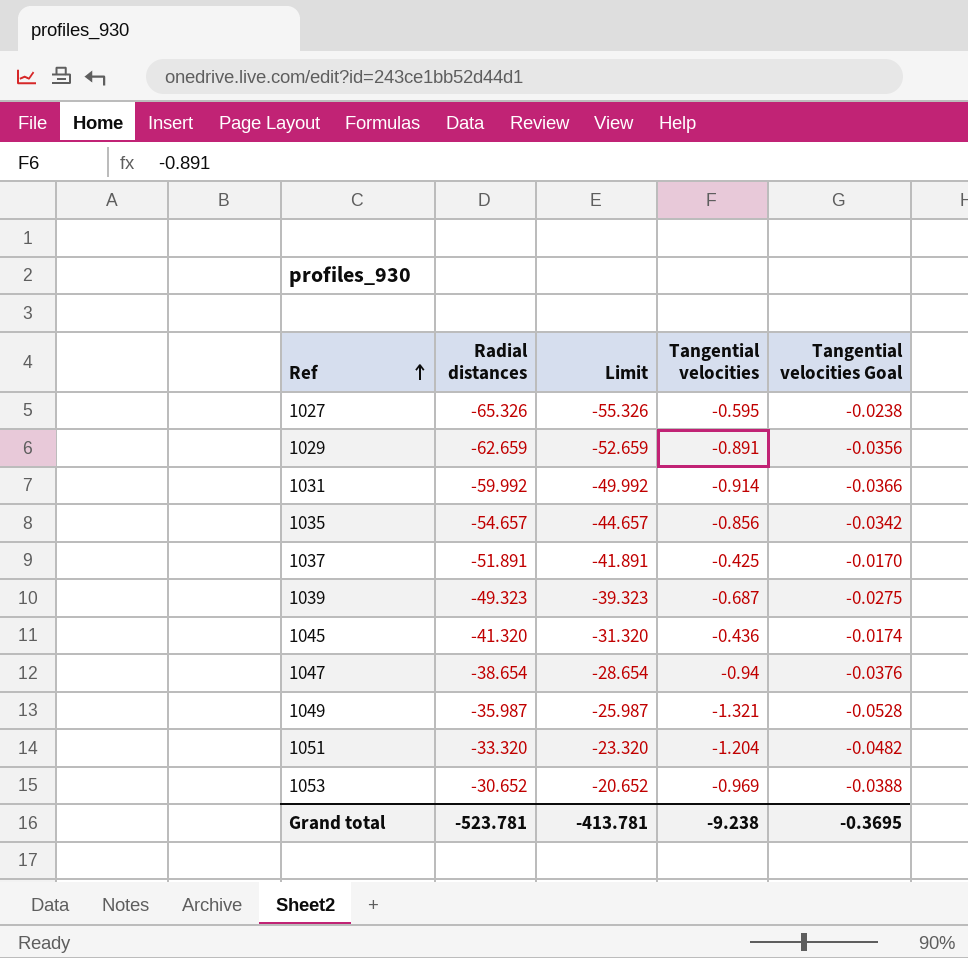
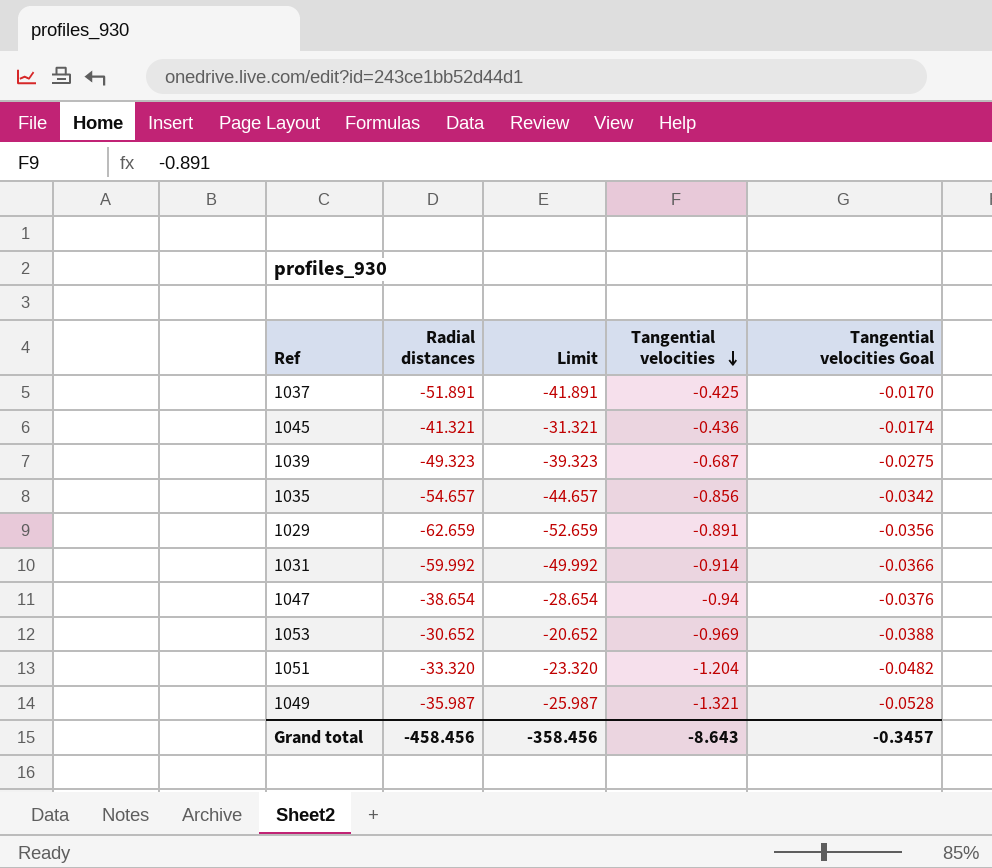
row order: Ref ascending -> Tangential velocities descending
row 1027: -65.326 | -55.326 | -0.595 | -0.0238 -> none
1045 | Radial distances: -41.320 -> -41.321
1045 | Limit: -31.320 -> -31.321
Grand total | Radial distances: -523.781 -> -458.456
Grand total | Limit: -413.781 -> -358.456
Grand total | Tangential velocities: -9.238 -> -8.643
Grand total | Tangential velocities Goal: -0.3695 -> -0.3457

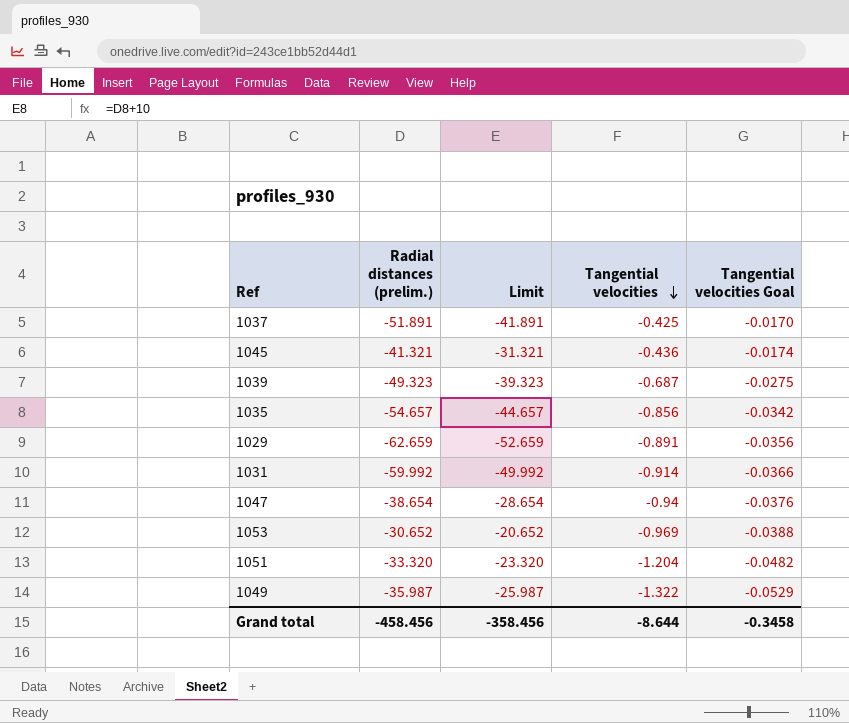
column name: Radial distances -> Radial distances (prelim.)
1049 | Tangential velocities: -1.321 -> -1.322
1049 | Tangential velocities Goal: -0.0528 -> -0.0529
Grand total | Tangential velocities: -8.643 -> -8.644
Grand total | Tangential velocities Goal: -0.3457 -> -0.3458

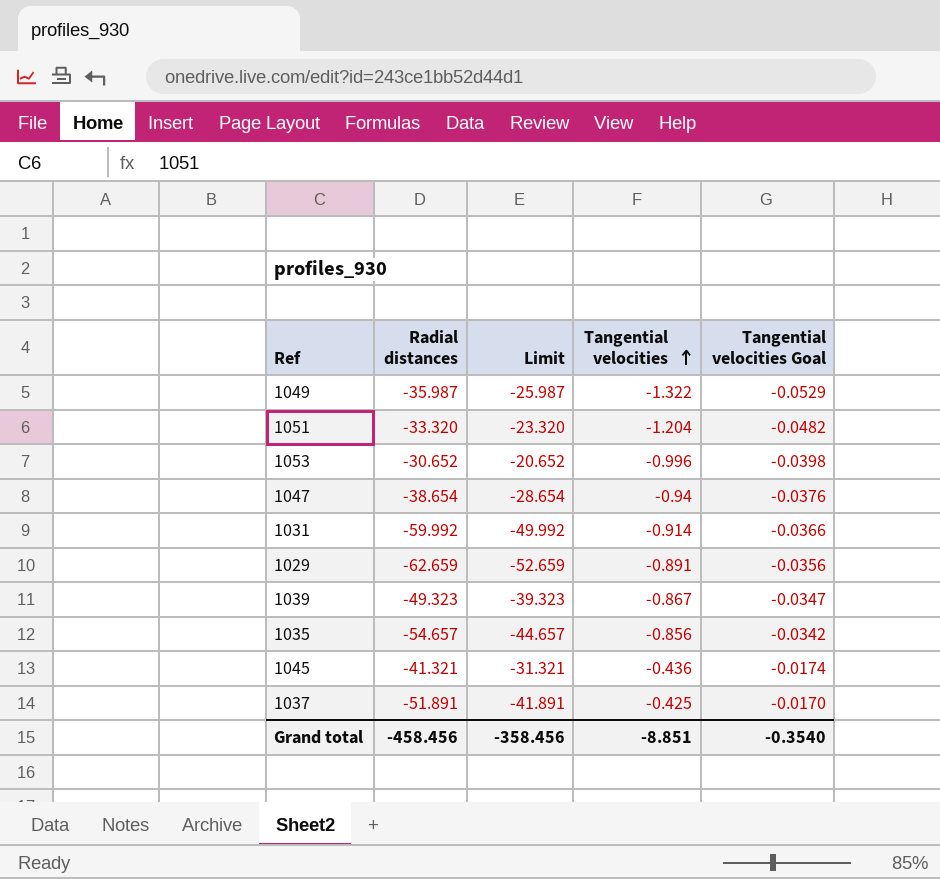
row order: Tangential velocities descending -> Tangential velocities ascending
column name: Radial distances (prelim.) -> Radial distances
1053 | Tangential velocities: -0.969 -> -0.996
1053 | Tangential velocities Goal: -0.0388 -> -0.0398
1039 | Tangential velocities: -0.687 -> -0.867
1039 | Tangential velocities Goal: -0.0275 -> -0.0347
Grand total | Tangential velocities: -8.644 -> -8.851
Grand total | Tangential velocities Goal: -0.3458 -> -0.3540

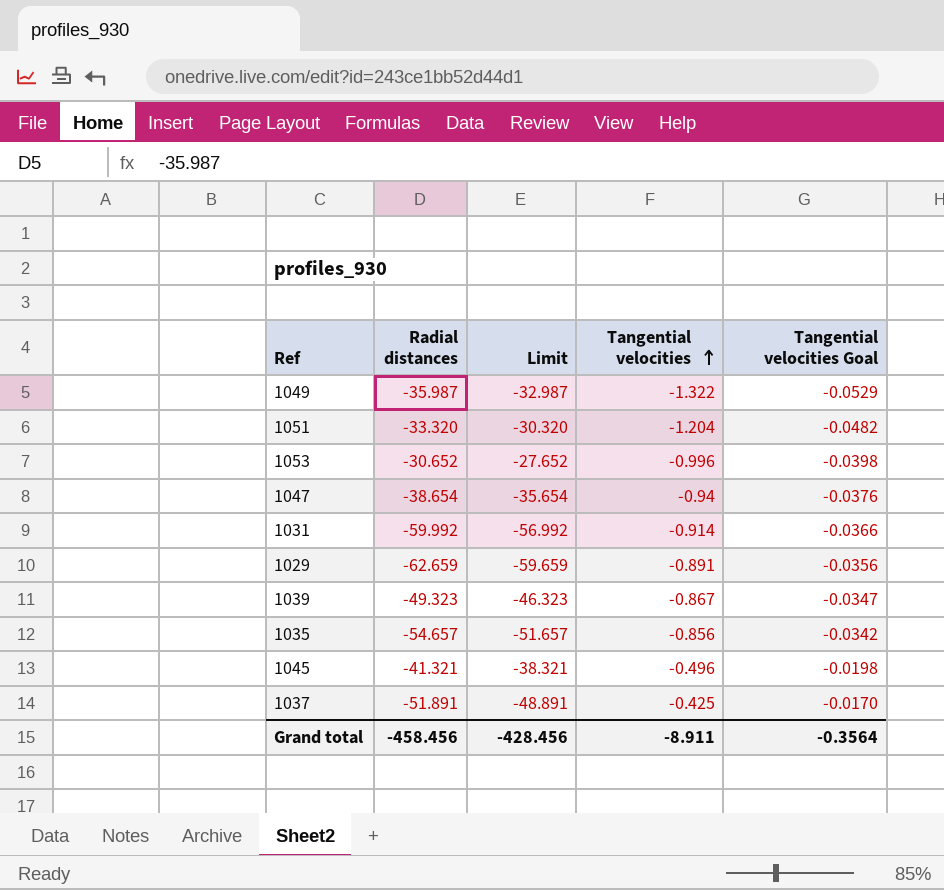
column Limit | formula: [Radial distances] + 10 -> [Radial distances] + 3
1045 | Tangential velocities: -0.436 -> -0.496
1045 | Tangential velocities Goal: -0.0174 -> -0.0198
Grand total | Limit: -358.456 -> -428.456
Grand total | Tangential velocities: -8.851 -> -8.911
Grand total | Tangential velocities Goal: -0.3540 -> -0.3564

